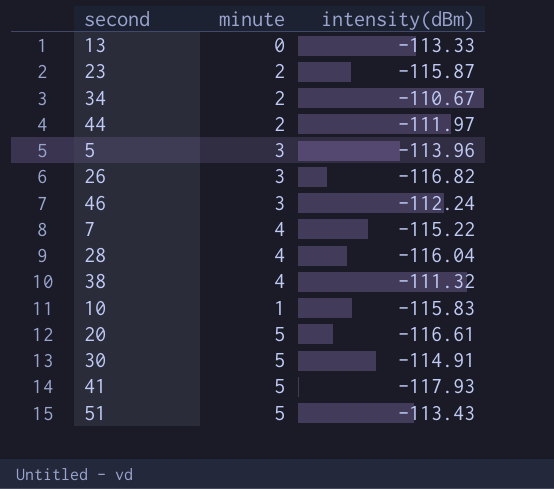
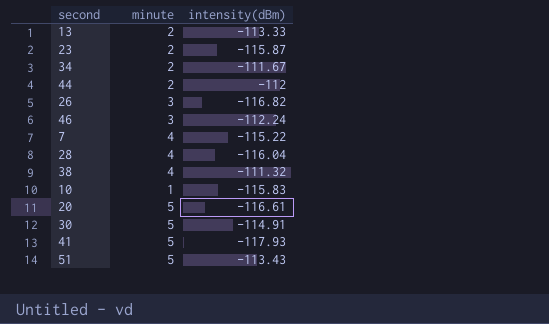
row 5: 3 | -113.96 -> none
13 | minute: 0 -> 2
34 | intensity(dBm): -110.67 -> -111.67
44 | intensity(dBm): -111.97 -> -112

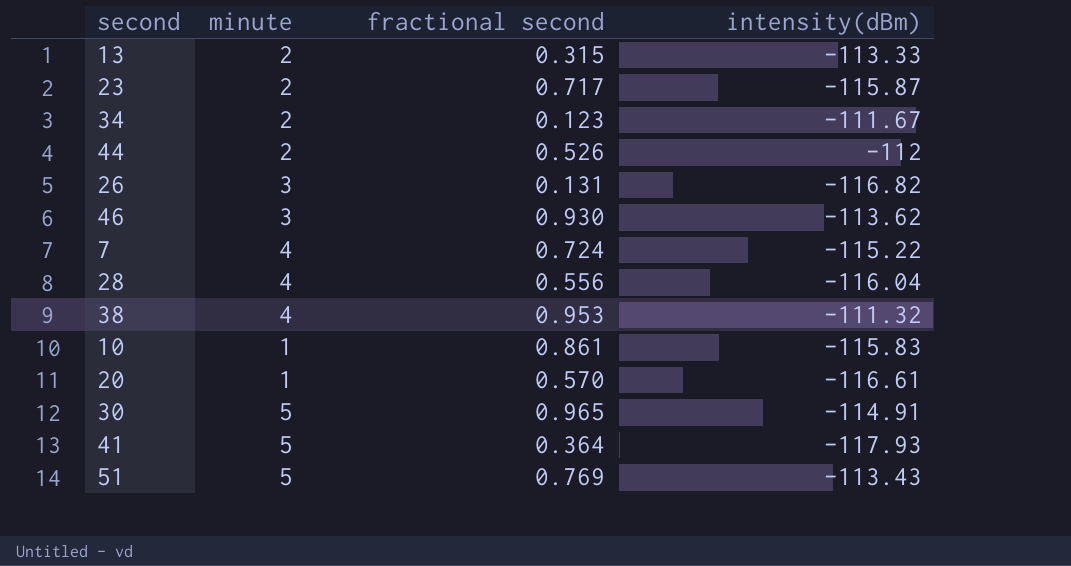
column fractional second | position: none -> 3
46 | intensity(dBm): -112.24 -> -113.62
20 | minute: 5 -> 1

